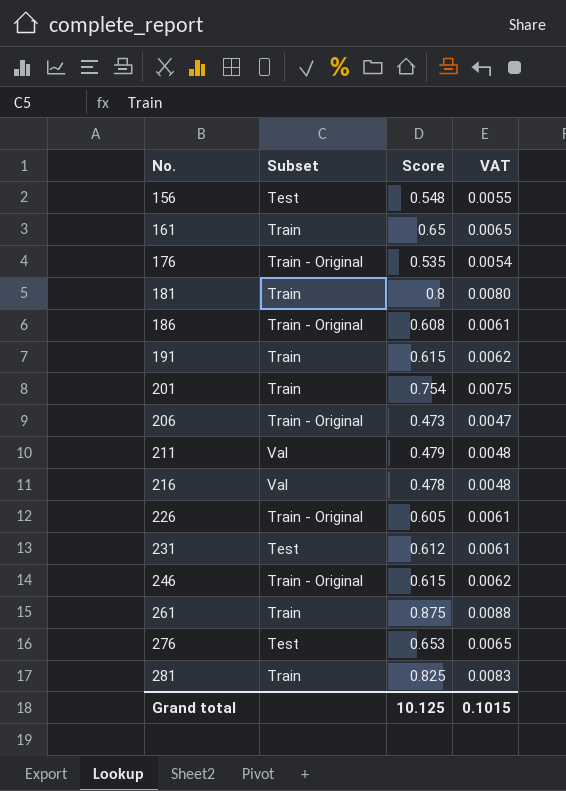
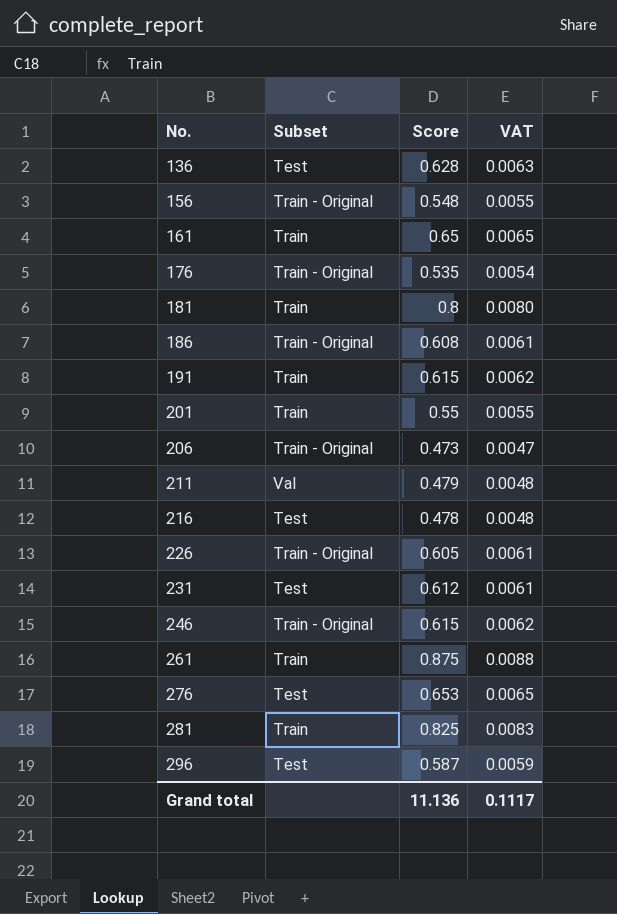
row 136: none -> Test | 0.628 | 0.0063
156 | Subset: Test -> Train - Original
201 | Score: 0.754 -> 0.55
201 | VAT: 0.0075 -> 0.0055
216 | Subset: Val -> Test
row 296: none -> Test | 0.587 | 0.0059
Grand total | Score: 10.125 -> 11.136
Grand total | VAT: 0.1015 -> 0.1117

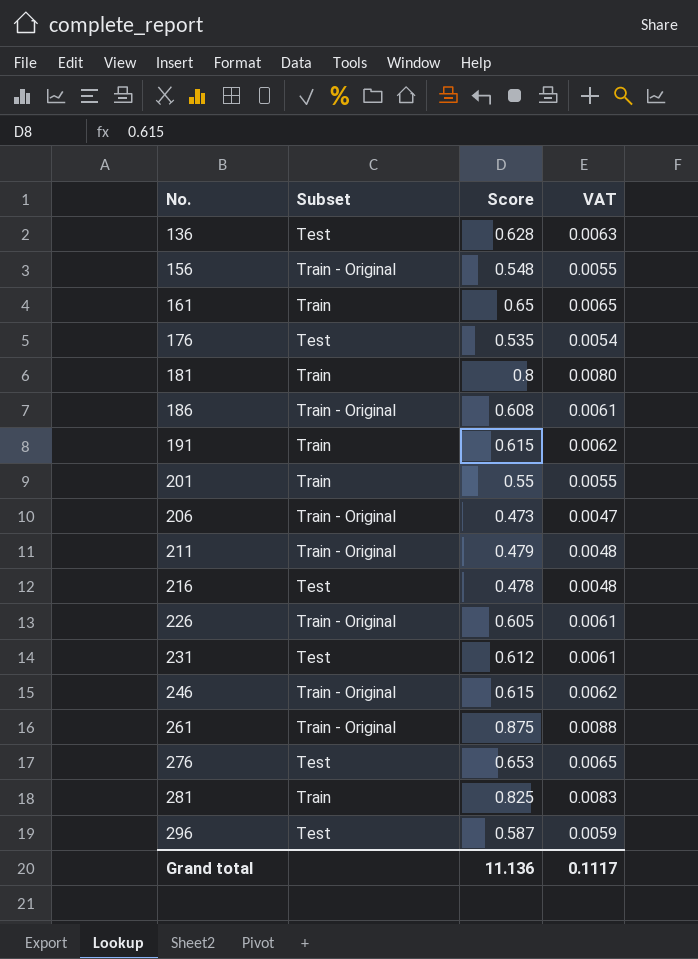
176 | Subset: Train - Original -> Test
211 | Subset: Val -> Train - Original
261 | Subset: Train -> Train - Original

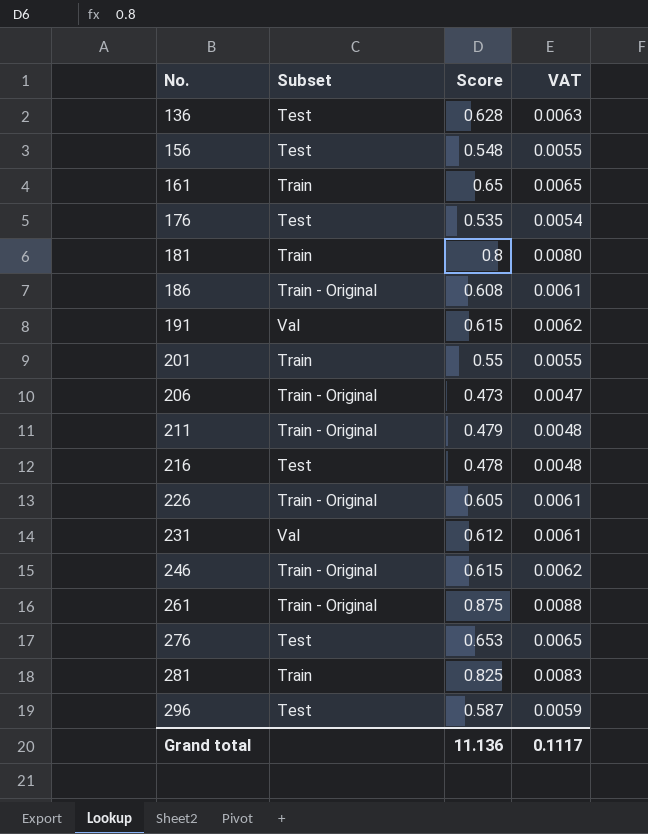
156 | Subset: Train - Original -> Test
191 | Subset: Train -> Val
231 | Subset: Test -> Val

